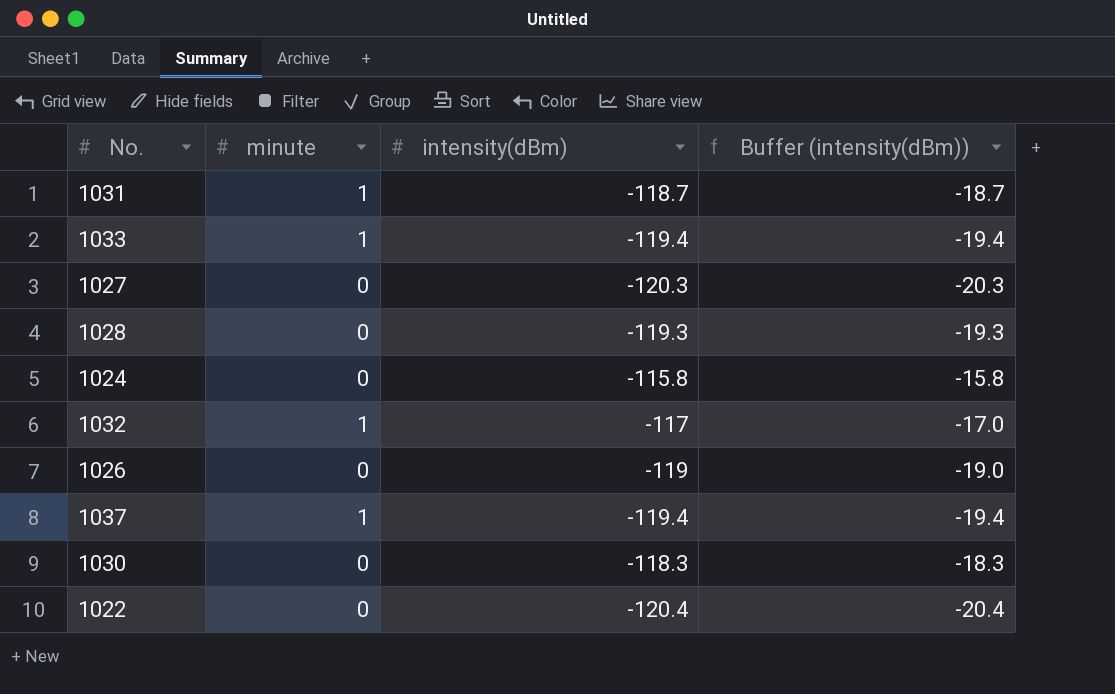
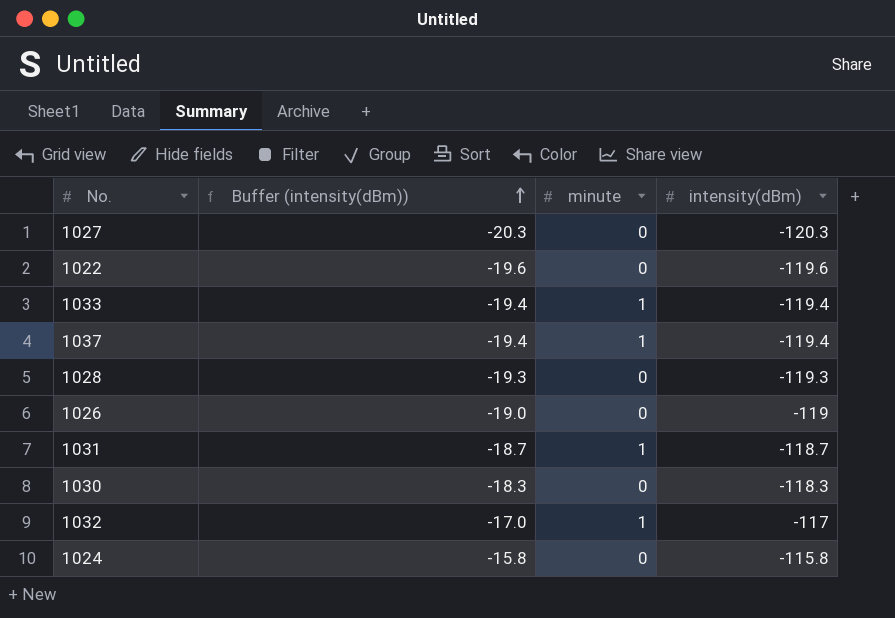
row order: none -> Buffer (intensity(dBm)) ascending
column Buffer (intensity(dBm)) | position: 4 -> 2
1022 | Buffer (intensity(dBm)): -20.4 -> -19.6
1022 | intensity(dBm): -120.4 -> -119.6

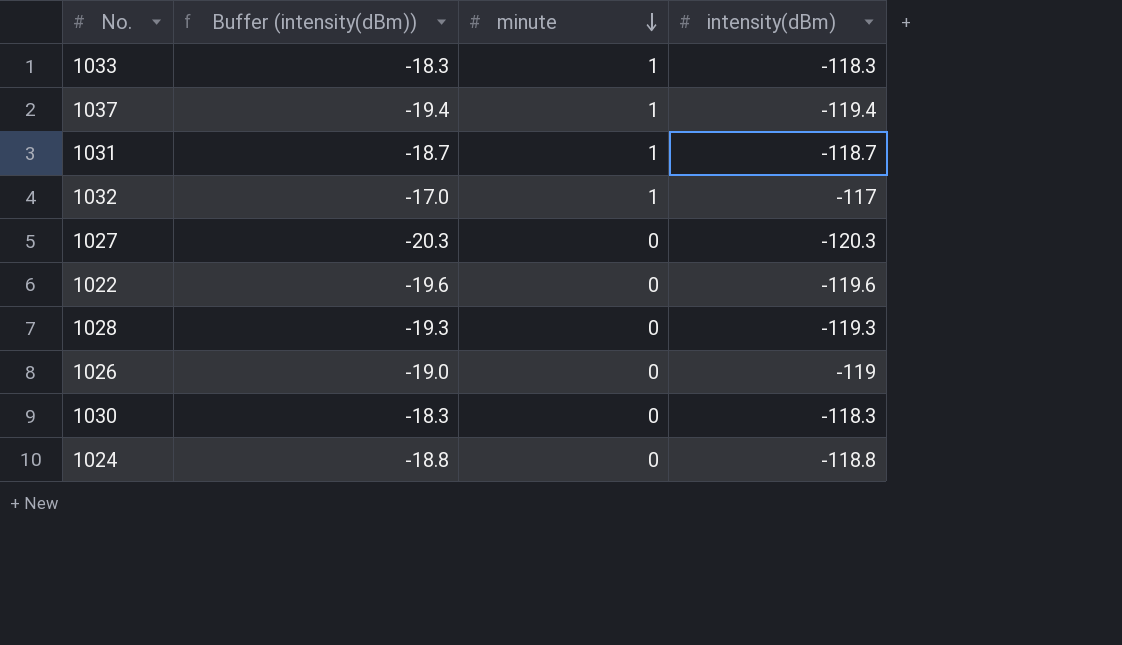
row order: Buffer (intensity(dBm)) ascending -> minute descending
1033 | Buffer (intensity(dBm)): -19.4 -> -18.3
1033 | intensity(dBm): -119.4 -> -118.3
1024 | Buffer (intensity(dBm)): -15.8 -> -18.8
1024 | intensity(dBm): -115.8 -> -118.8

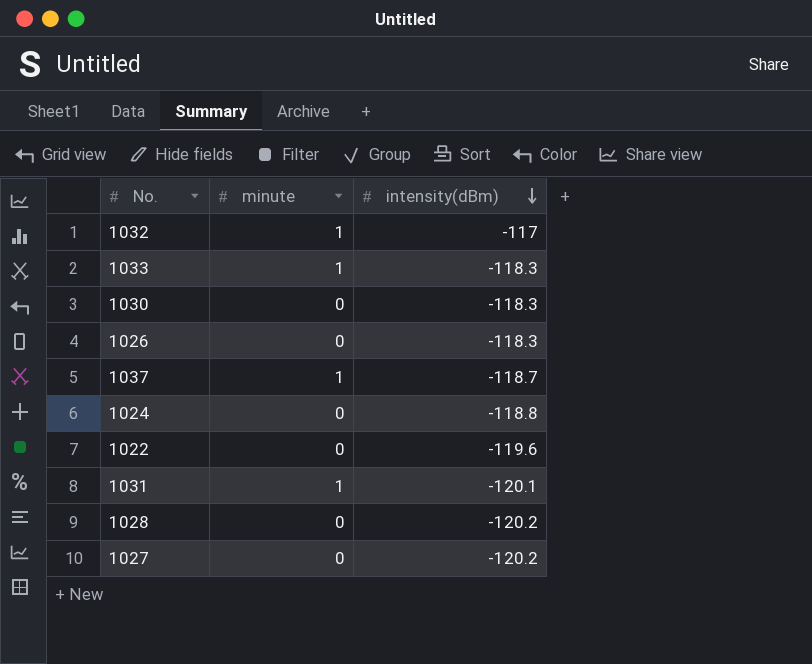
row order: minute descending -> intensity(dBm) descending
column Buffer (intensity(dBm)) | formula: [intensity(dBm)] + 100 -> none
1026 | intensity(dBm): -119 -> -118.3
1037 | intensity(dBm): -119.4 -> -118.7
1031 | intensity(dBm): -118.7 -> -120.1
1028 | intensity(dBm): -119.3 -> -120.2
1027 | intensity(dBm): -120.3 -> -120.2

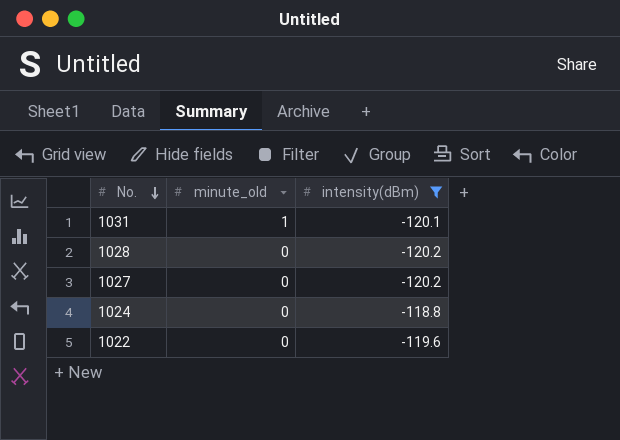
filter: none -> intensity(dBm) <= -118.8
row order: intensity(dBm) descending -> No. descending
column name: minute -> minute_old

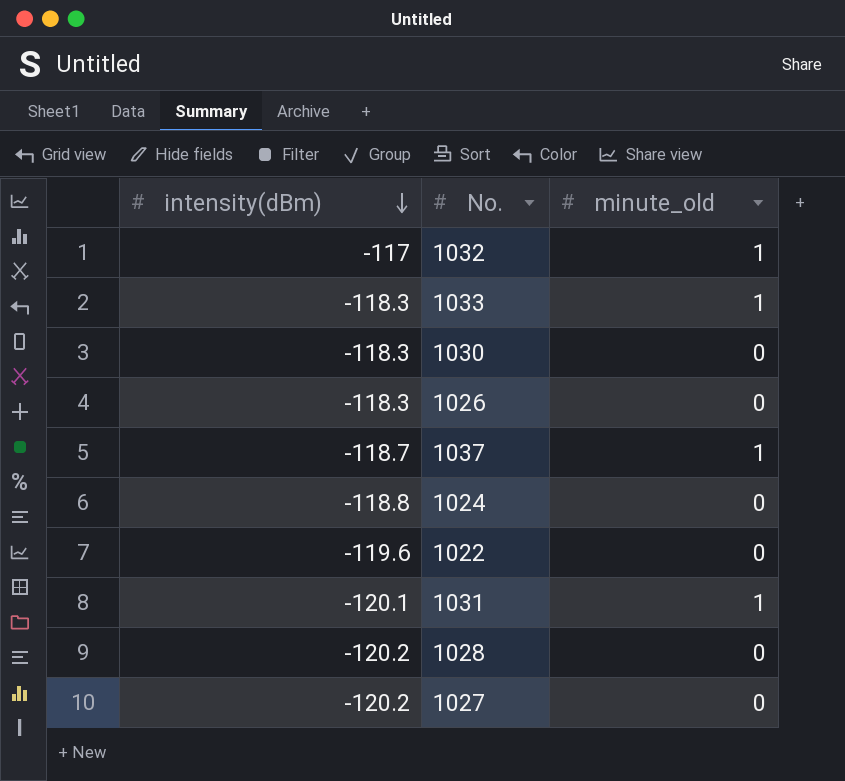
filter: intensity(dBm) <= -118.8 -> none
row order: No. descending -> intensity(dBm) descending
column intensity(dBm) | position: 3 -> 1

